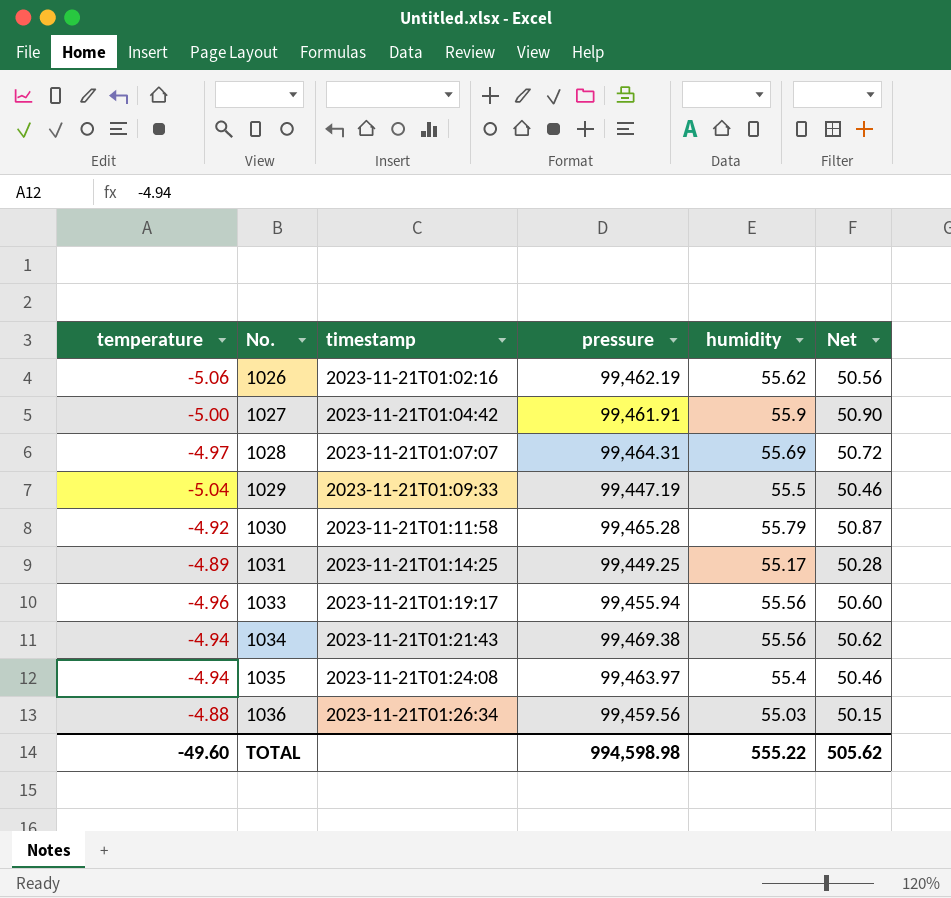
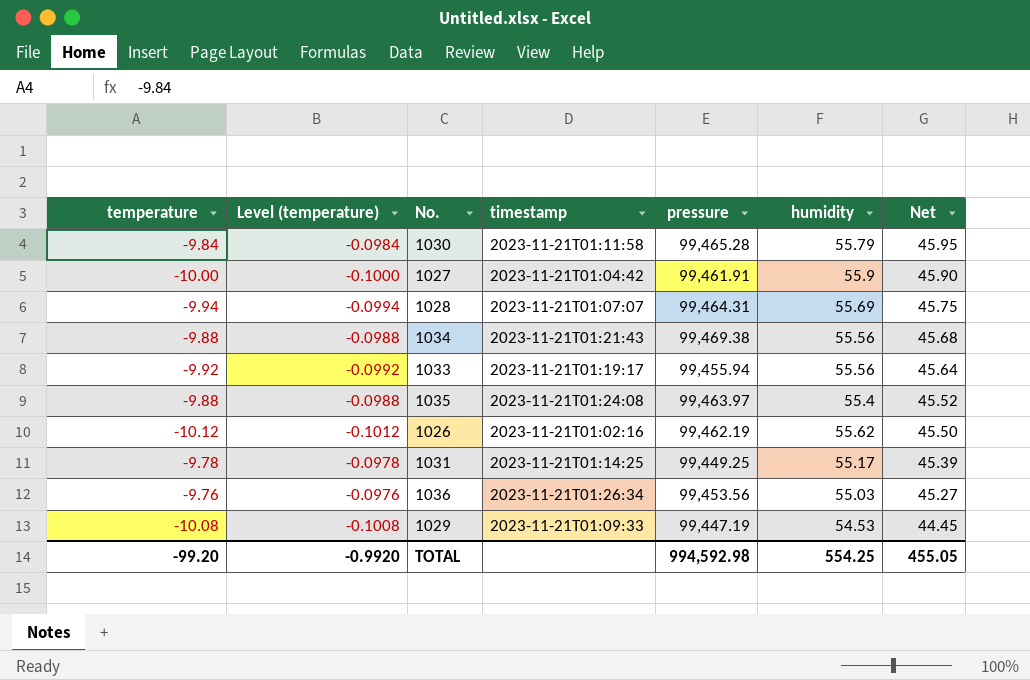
row order: No. ascending -> Net descending
column Level (temperature) | formula: none -> [temperature] * 0.01
1030 | temperature: -4.92 -> -9.84
1030 | Net: 50.87 -> 45.95
1027 | temperature: -5.00 -> -10.00
1027 | Net: 50.90 -> 45.90
1028 | temperature: -4.97 -> -9.94
1028 | Net: 50.72 -> 45.75
1034 | temperature: -4.94 -> -9.88
1034 | Net: 50.62 -> 45.68
1033 | temperature: -4.96 -> -9.92
1033 | Net: 50.60 -> 45.64
1035 | temperature: -4.94 -> -9.88
1035 | Net: 50.46 -> 45.52
1026 | temperature: -5.06 -> -10.12
1026 | Net: 50.56 -> 45.50
1031 | temperature: -4.89 -> -9.78
1031 | Net: 50.28 -> 45.39
1036 | temperature: -4.88 -> -9.76
1036 | pressure: 99,459.56 -> 99,453.56
1036 | Net: 50.15 -> 45.27
1029 | temperature: -5.04 -> -10.08
1029 | humidity: 55.5 -> 54.53
1029 | Net: 50.46 -> 44.45
TOTAL | temperature: -49.60 -> -99.20
TOTAL | pressure: 994,598.98 -> 994,592.98
TOTAL | humidity: 555.22 -> 554.25
TOTAL | Net: 505.62 -> 455.05

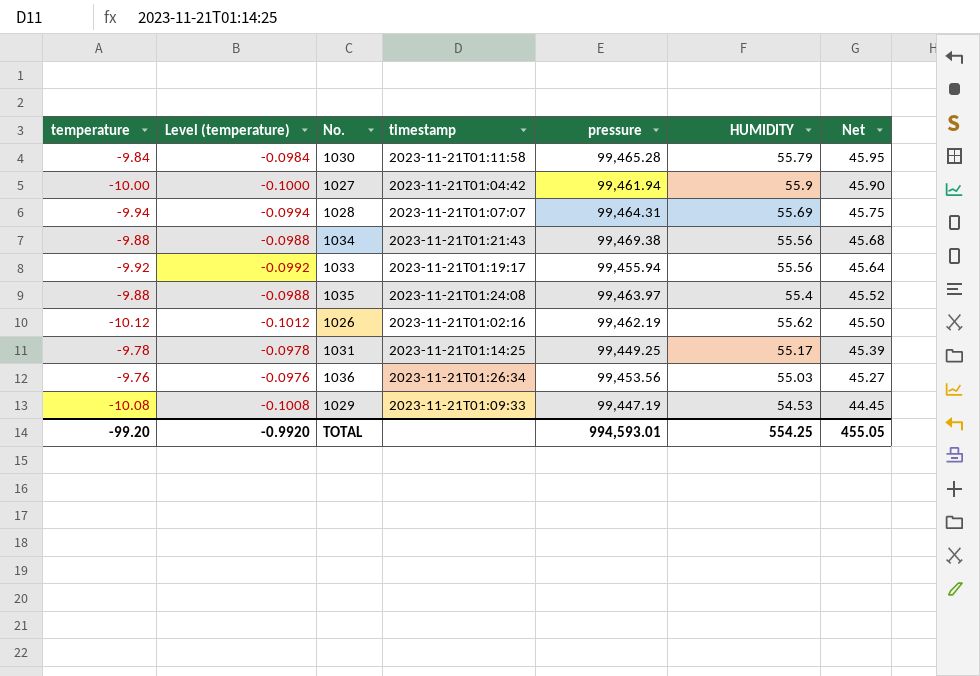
column name: humidity -> HUMIDITY
1027 | pressure: 99,461.91 -> 99,461.94
TOTAL | pressure: 994,592.98 -> 994,593.01

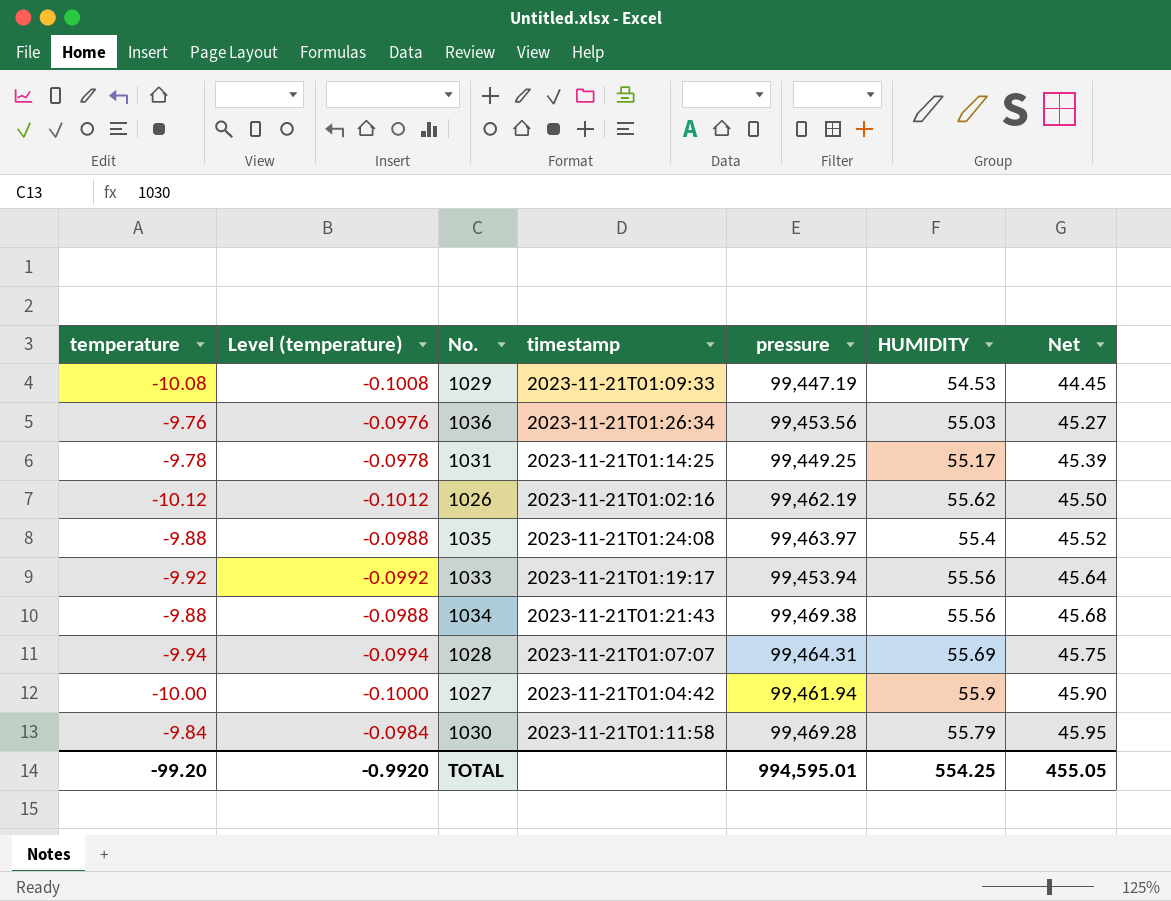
row order: Net descending -> Net ascending
1033 | pressure: 99,455.94 -> 99,453.94
1030 | pressure: 99,465.28 -> 99,469.28
TOTAL | pressure: 994,593.01 -> 994,595.01

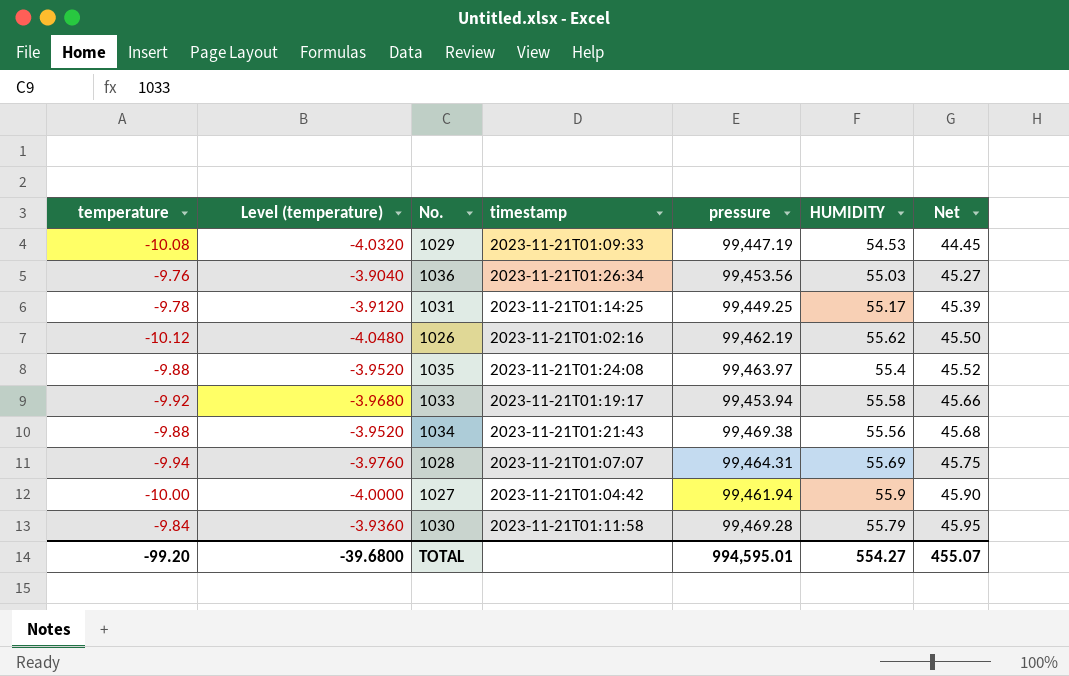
column Level (temperature) | formula: [temperature] * 0.01 -> [temperature] * 0.4
1033 | HUMIDITY: 55.56 -> 55.58
1033 | Net: 45.64 -> 45.66
TOTAL | Level (temperature): -0.9920 -> -39.6800
TOTAL | HUMIDITY: 554.25 -> 554.27
TOTAL | Net: 455.05 -> 455.07

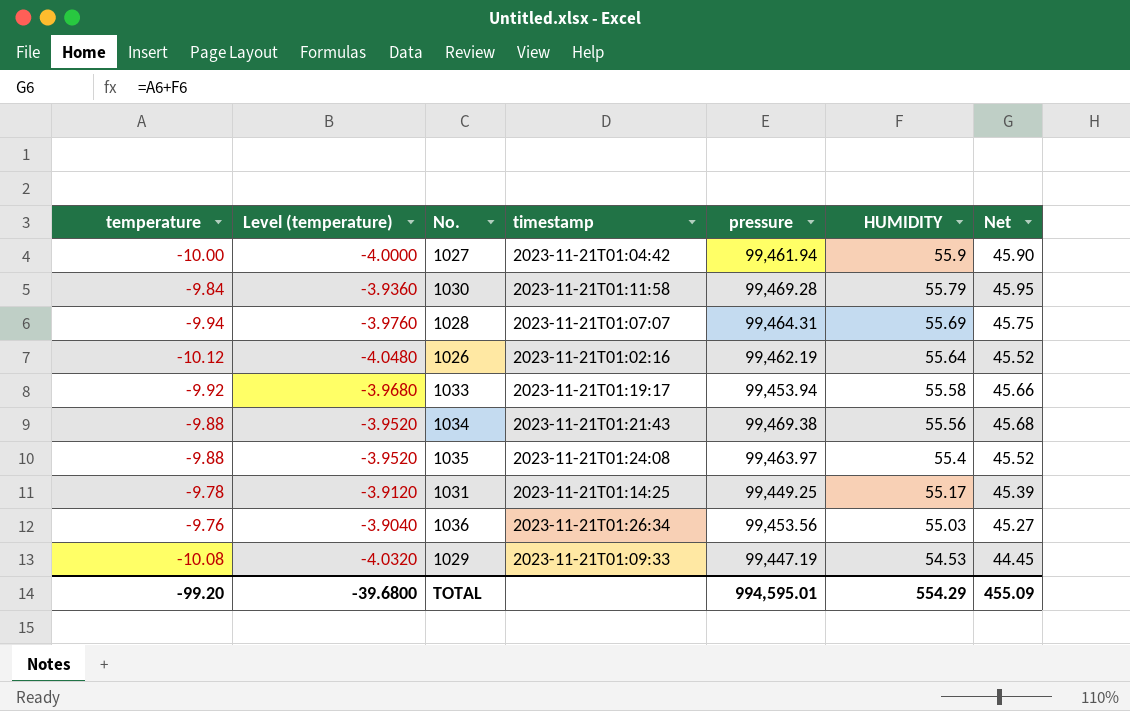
row order: Net ascending -> HUMIDITY descending
1026 | HUMIDITY: 55.62 -> 55.64
1026 | Net: 45.50 -> 45.52
TOTAL | HUMIDITY: 554.27 -> 554.29
TOTAL | Net: 455.07 -> 455.09

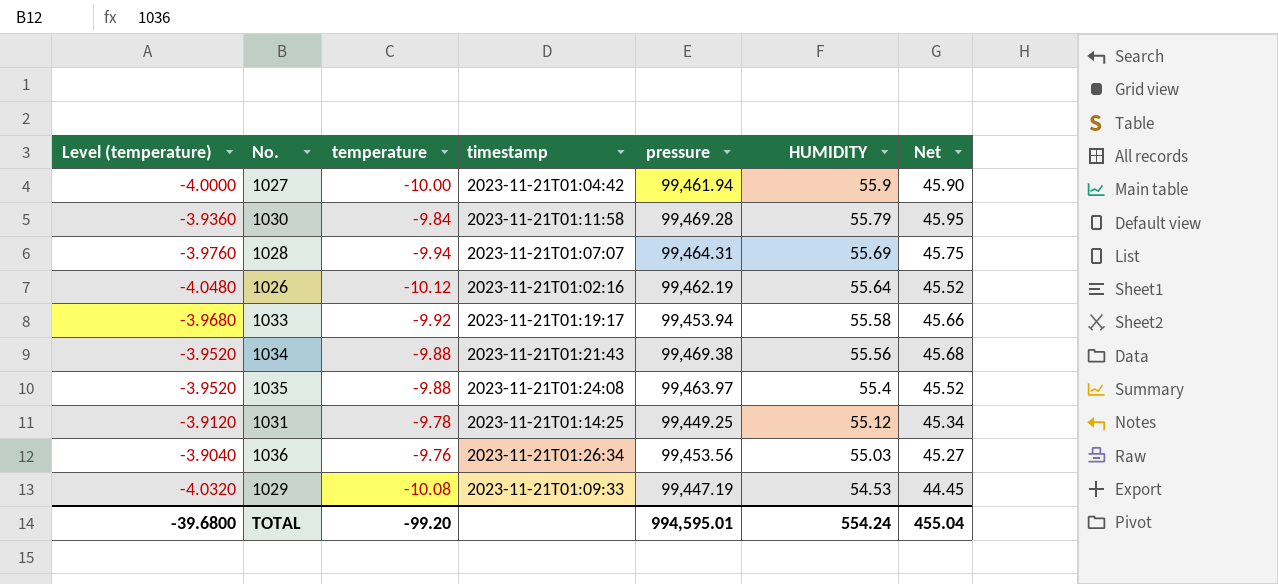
column temperature | position: 1 -> 3
1031 | HUMIDITY: 55.17 -> 55.12
1031 | Net: 45.39 -> 45.34
TOTAL | HUMIDITY: 554.29 -> 554.24
TOTAL | Net: 455.09 -> 455.04

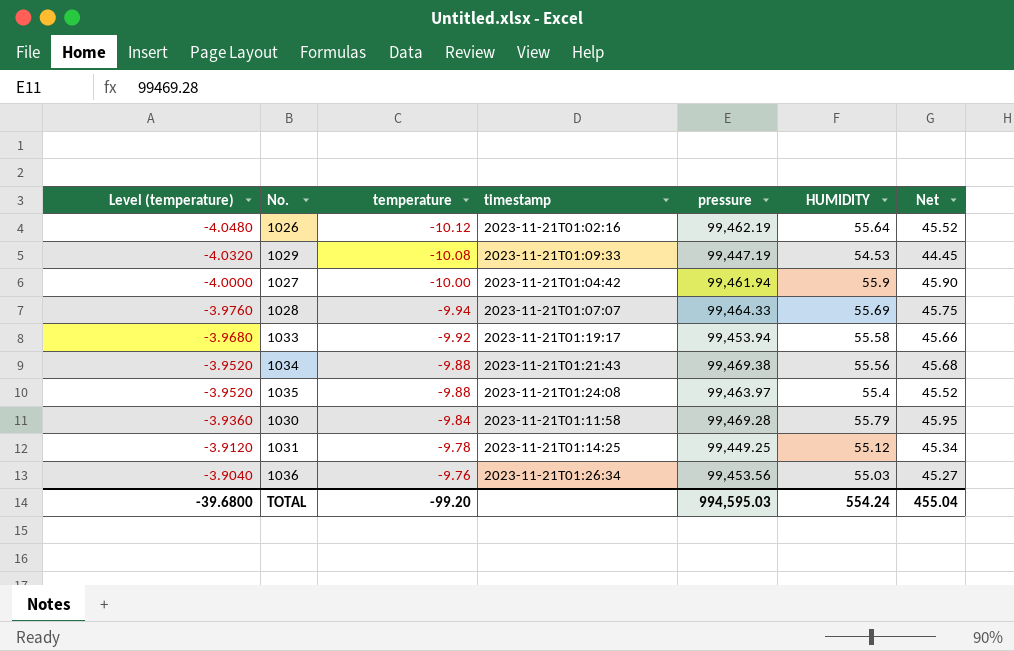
row order: HUMIDITY descending -> Level (temperature) ascending
1028 | pressure: 99,464.31 -> 99,464.33
TOTAL | pressure: 994,595.01 -> 994,595.03

